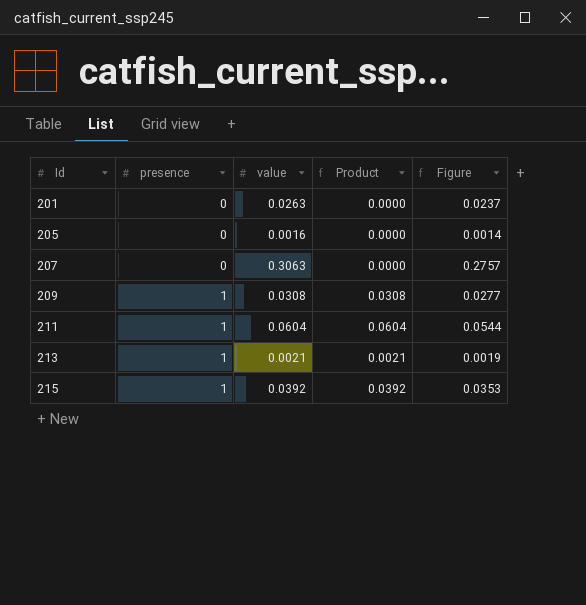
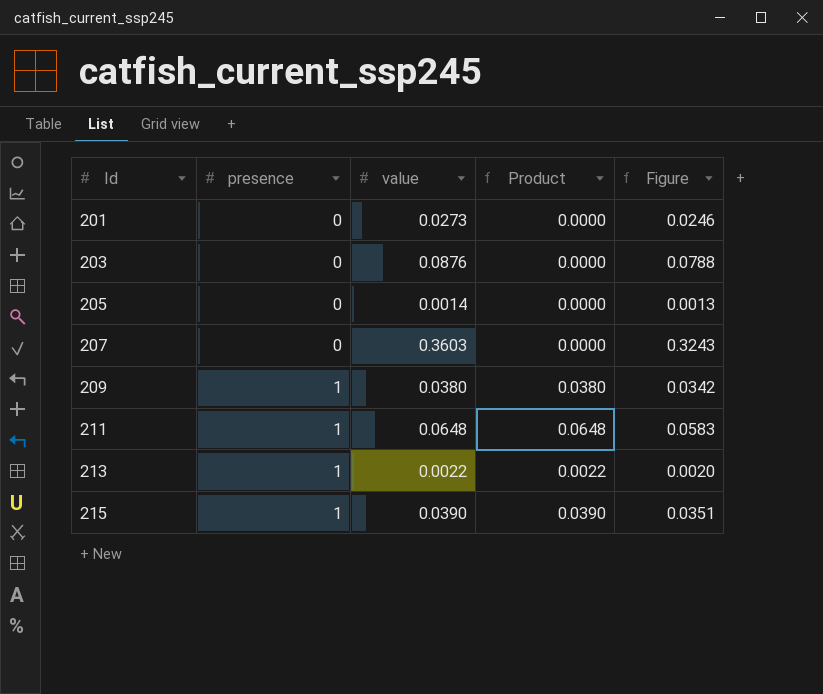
201 | value: 0.0263 -> 0.0273
201 | Figure: 0.0237 -> 0.0246
row 203: none -> 0 | 0.0876 | 0.0000 | 0.0788
205 | value: 0.0016 -> 0.0014
205 | Figure: 0.0014 -> 0.0013
207 | value: 0.3063 -> 0.3603
207 | Figure: 0.2757 -> 0.3243
209 | value: 0.0308 -> 0.0380
209 | Product: 0.0308 -> 0.0380
209 | Figure: 0.0277 -> 0.0342
211 | value: 0.0604 -> 0.0648
211 | Product: 0.0604 -> 0.0648
211 | Figure: 0.0544 -> 0.0583
213 | value: 0.0021 -> 0.0022
213 | Product: 0.0021 -> 0.0022
213 | Figure: 0.0019 -> 0.0020
215 | value: 0.0392 -> 0.0390
215 | Product: 0.0392 -> 0.0390
215 | Figure: 0.0353 -> 0.0351

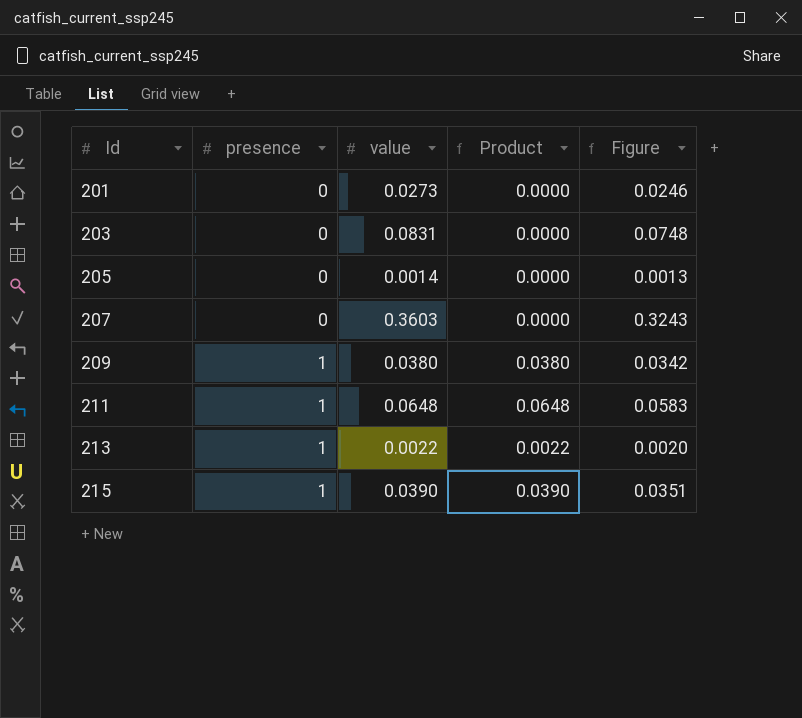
203 | value: 0.0876 -> 0.0831
203 | Figure: 0.0788 -> 0.0748

